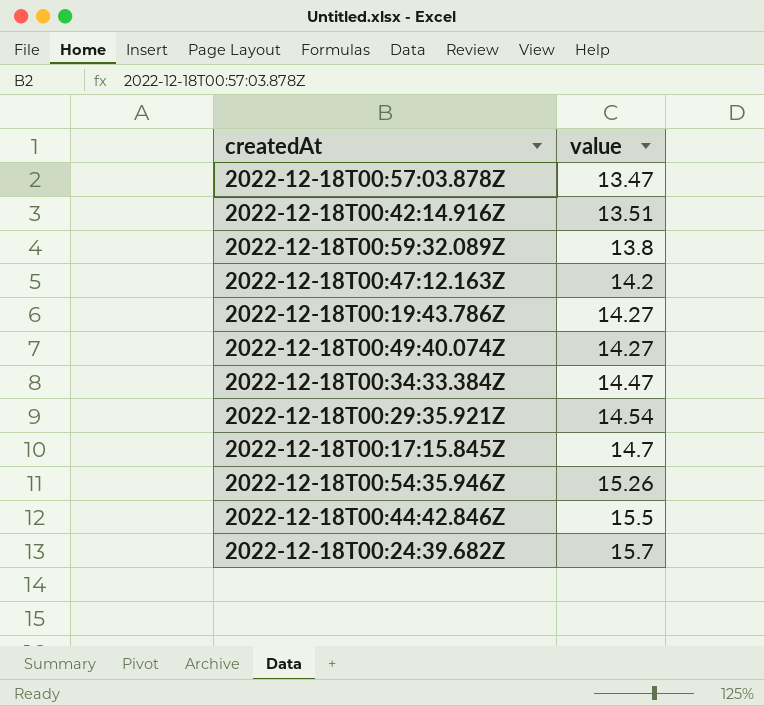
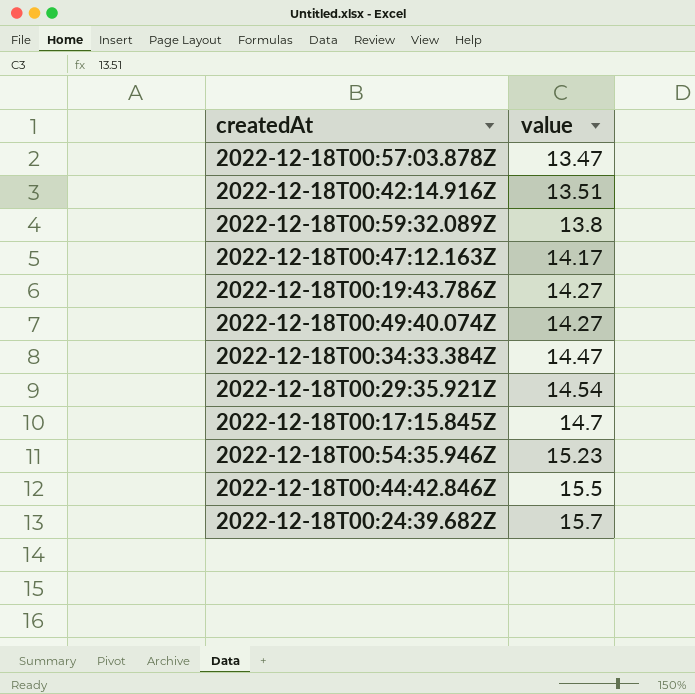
2022-12-18T00:47:12.163Z | value: 14.2 -> 14.17
2022-12-18T00:54:35.946Z | value: 15.26 -> 15.23

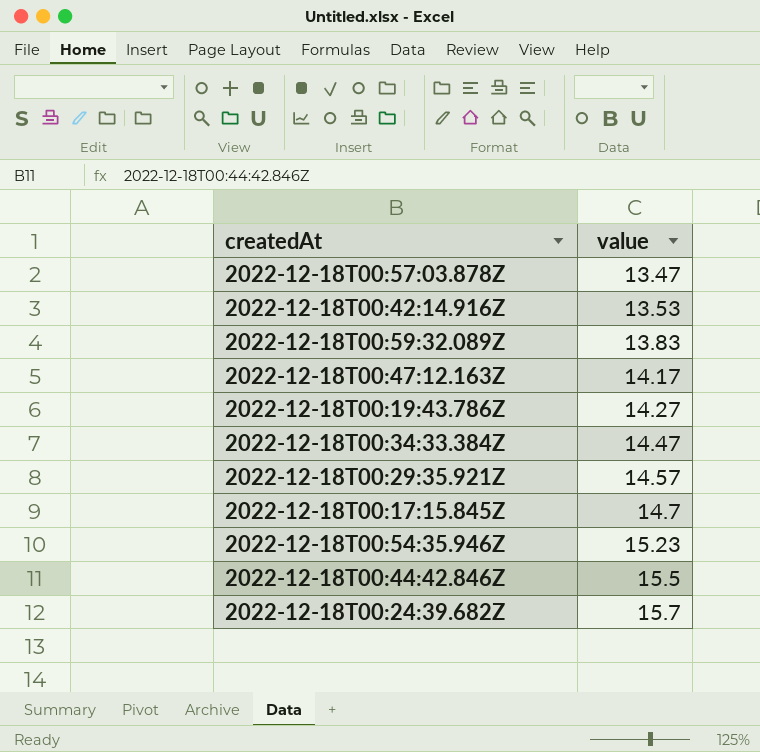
row 2022-12-18T00:49:40.074Z: 14.27 -> none
2022-12-18T00:42:14.916Z | value: 13.51 -> 13.53
2022-12-18T00:59:32.089Z | value: 13.8 -> 13.83
2022-12-18T00:29:35.921Z | value: 14.54 -> 14.57

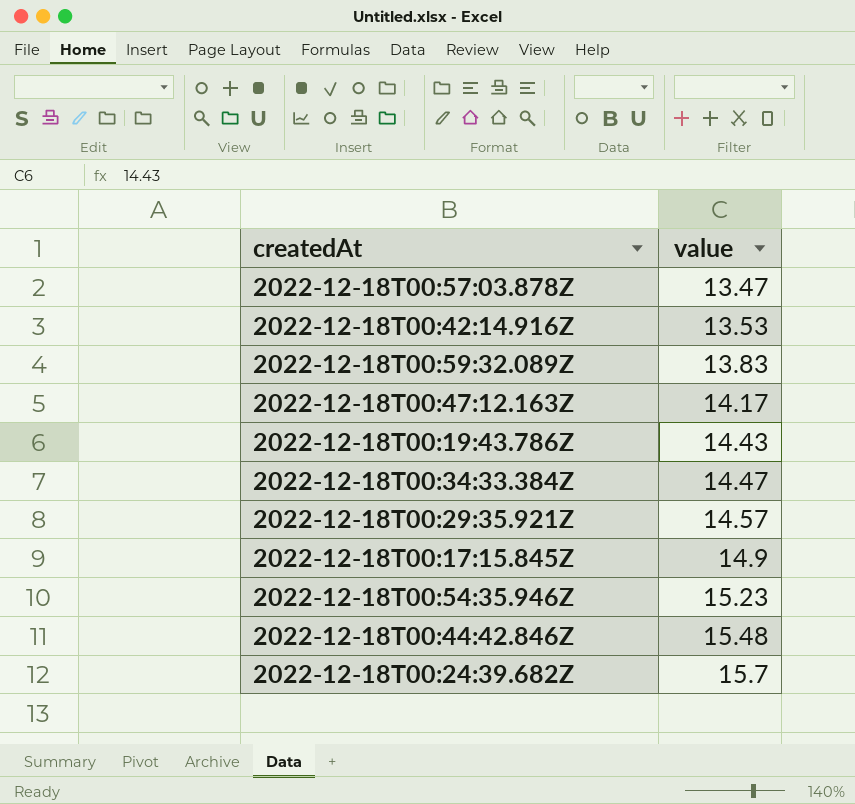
2022-12-18T00:19:43.786Z | value: 14.27 -> 14.43
2022-12-18T00:17:15.845Z | value: 14.7 -> 14.9
2022-12-18T00:44:42.846Z | value: 15.5 -> 15.48

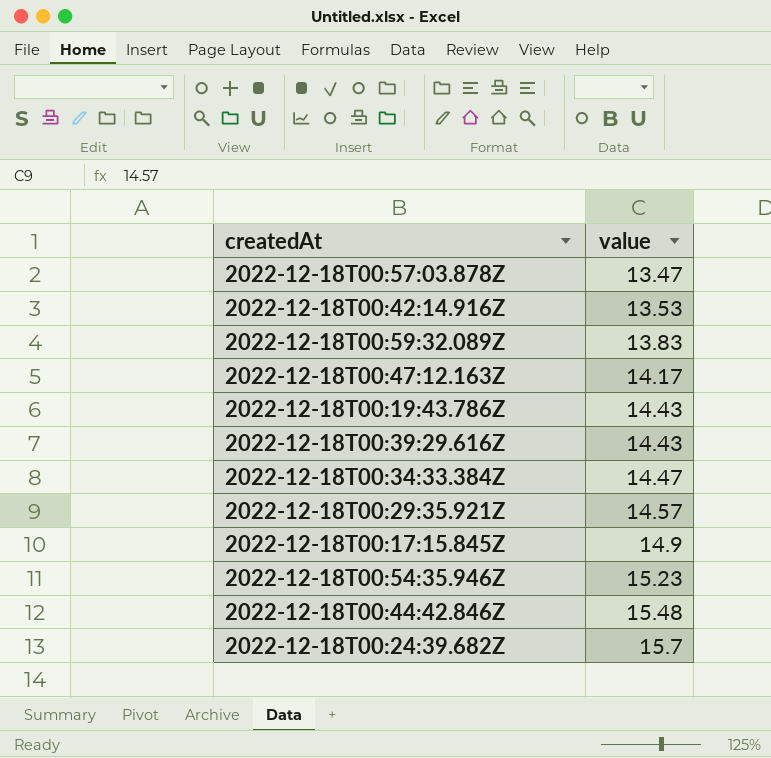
row 2022-12-18T00:39:29.616Z: none -> 14.43

